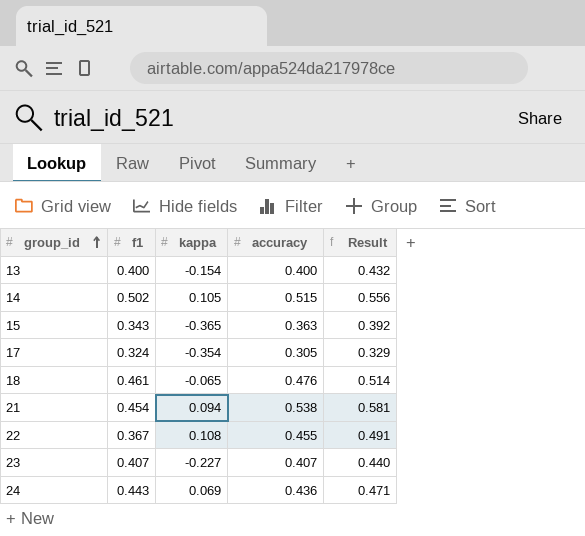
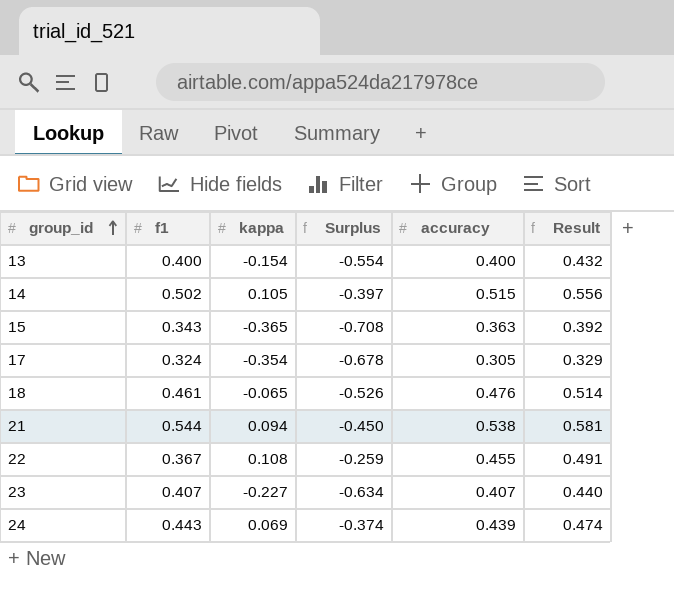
column Surplus | formula: none -> [kappa] - [f1]
21 | f1: 0.454 -> 0.544
24 | accuracy: 0.436 -> 0.439
24 | Result: 0.471 -> 0.474

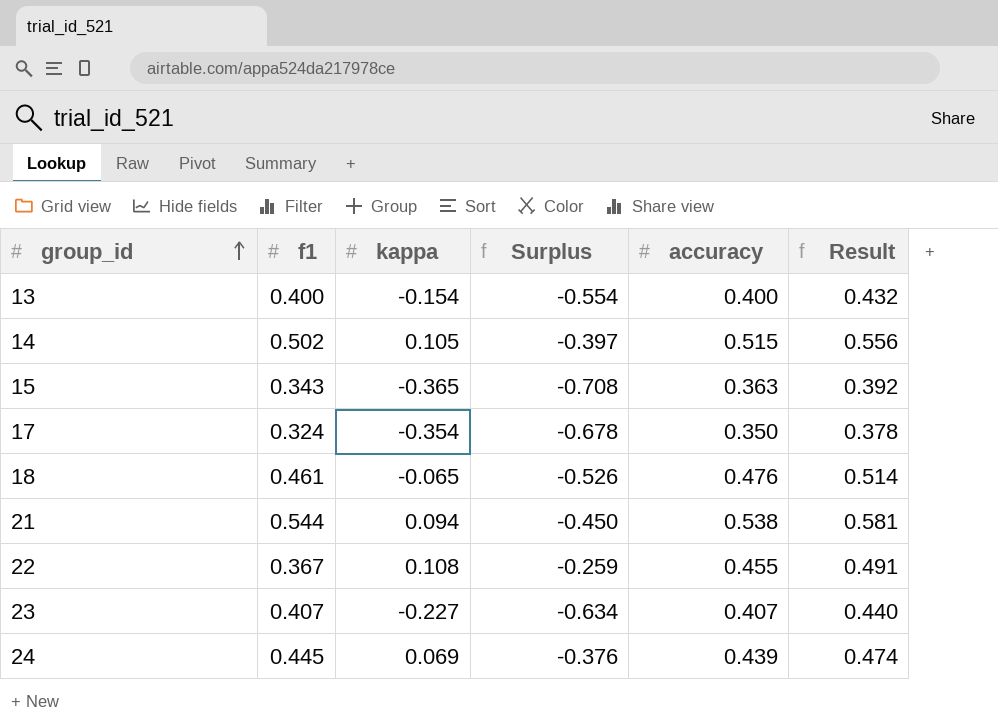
17 | accuracy: 0.305 -> 0.350
17 | Result: 0.329 -> 0.378
24 | f1: 0.443 -> 0.445
24 | Surplus: -0.374 -> -0.376

